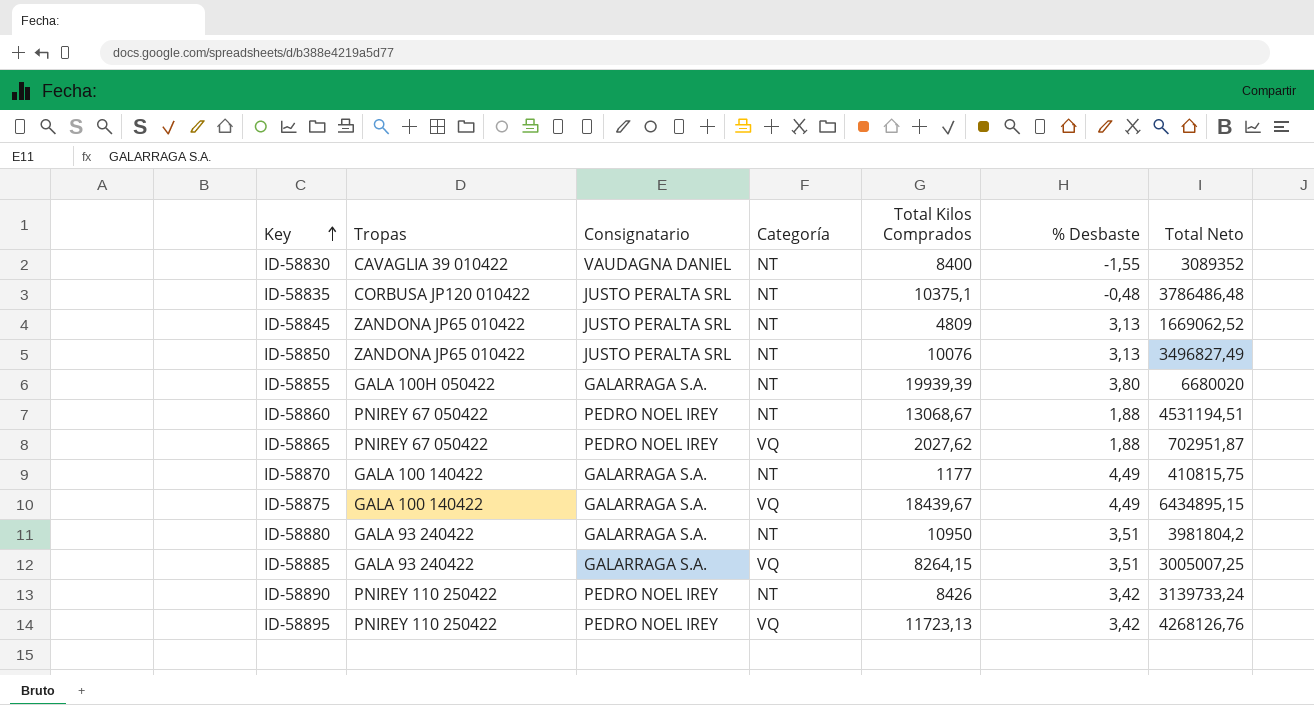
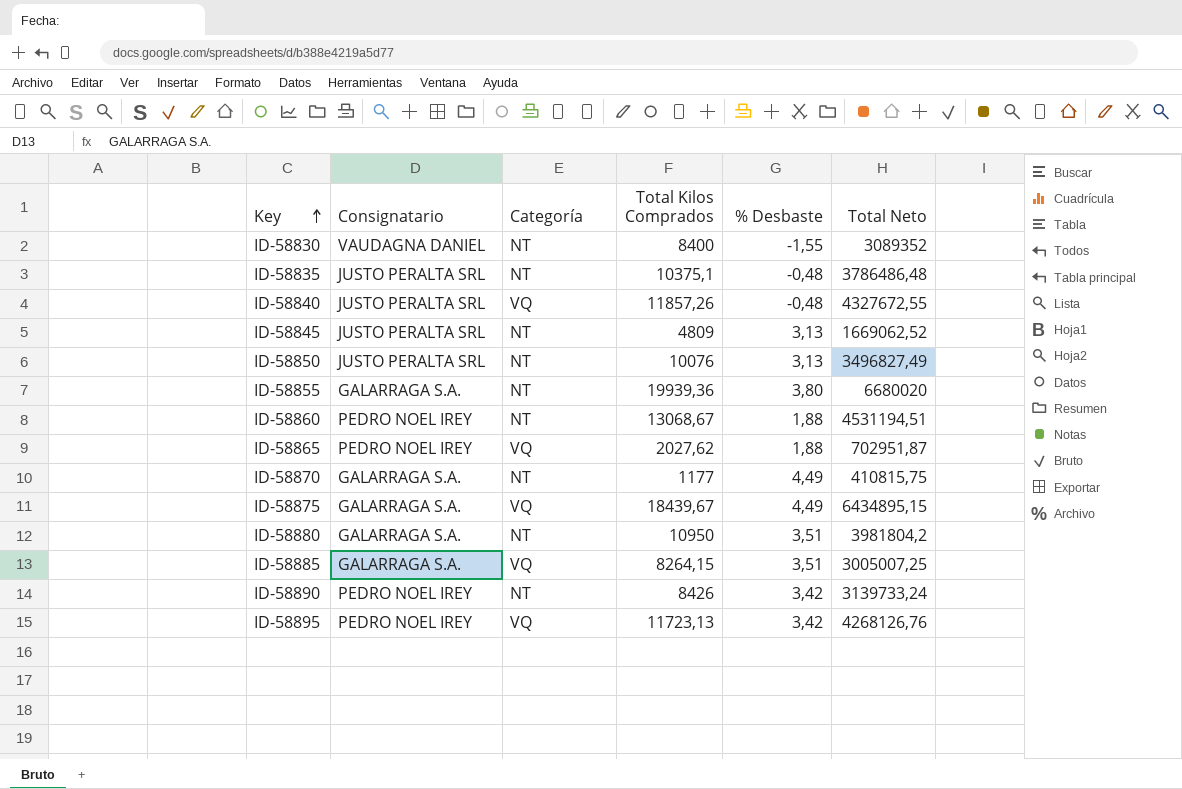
column Tropas | position: 2 -> none
row ID-58840: none -> JUSTO PERALTA SRL | VQ | 11857,26 | -0,48 | 4327672,55
ID-58855 | Total Kilos Comprados: 19939,39 -> 19939,36

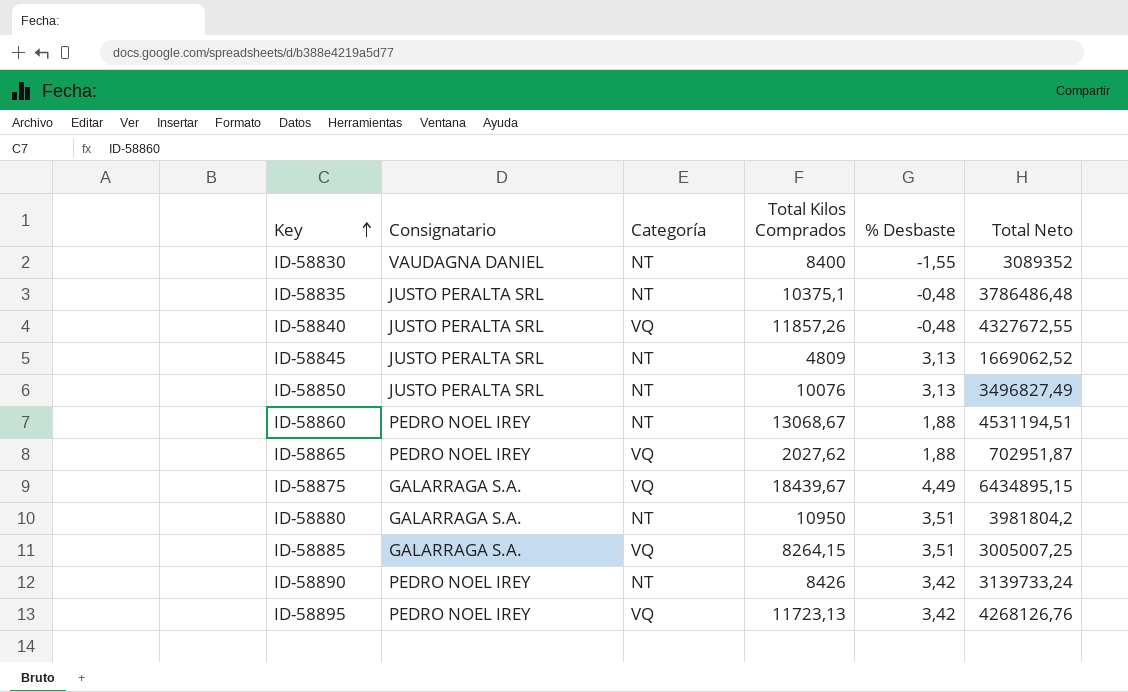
row ID-58855: GALARRAGA S.A. | NT | 19939,36 | 3,80 | 6680020 -> none
row ID-58870: GALARRAGA S.A. | NT | 1177 | 4,49 | 410815,75 -> none

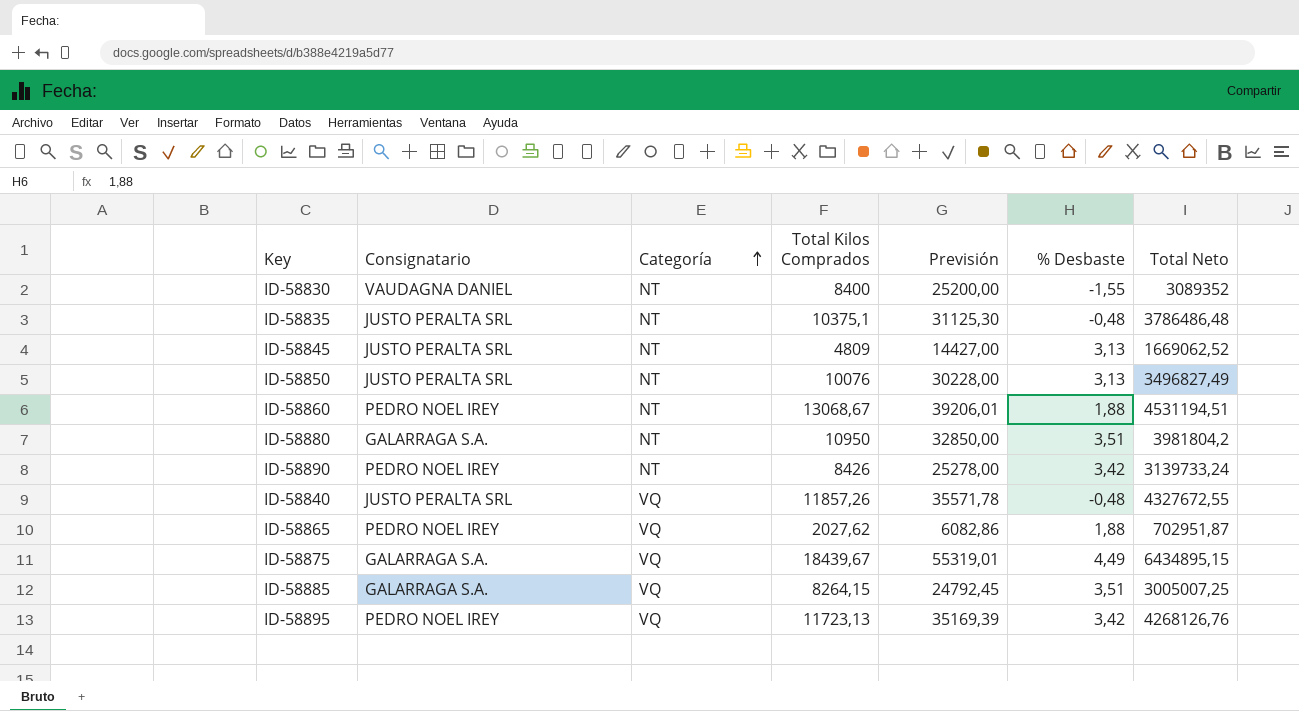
row order: Key ascending -> Categoría ascending
column Previsión | formula: none -> [Total Kilos Comprados] * 3

